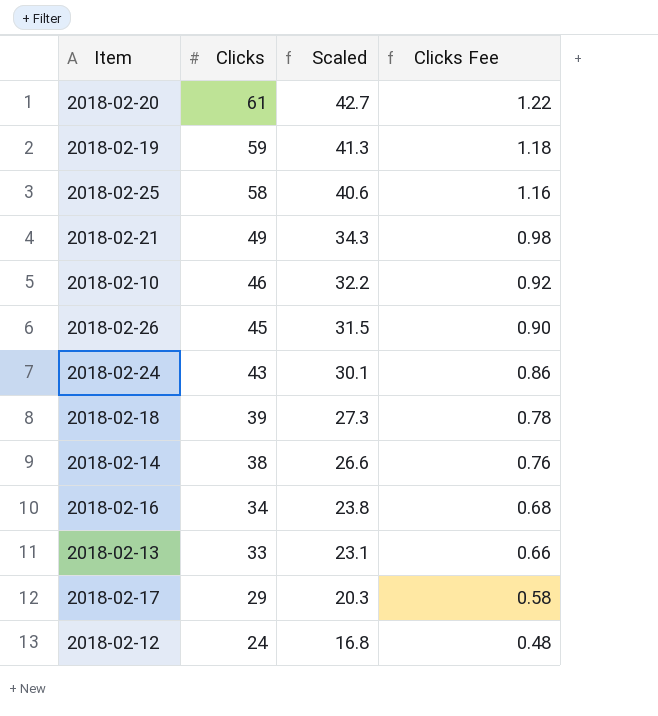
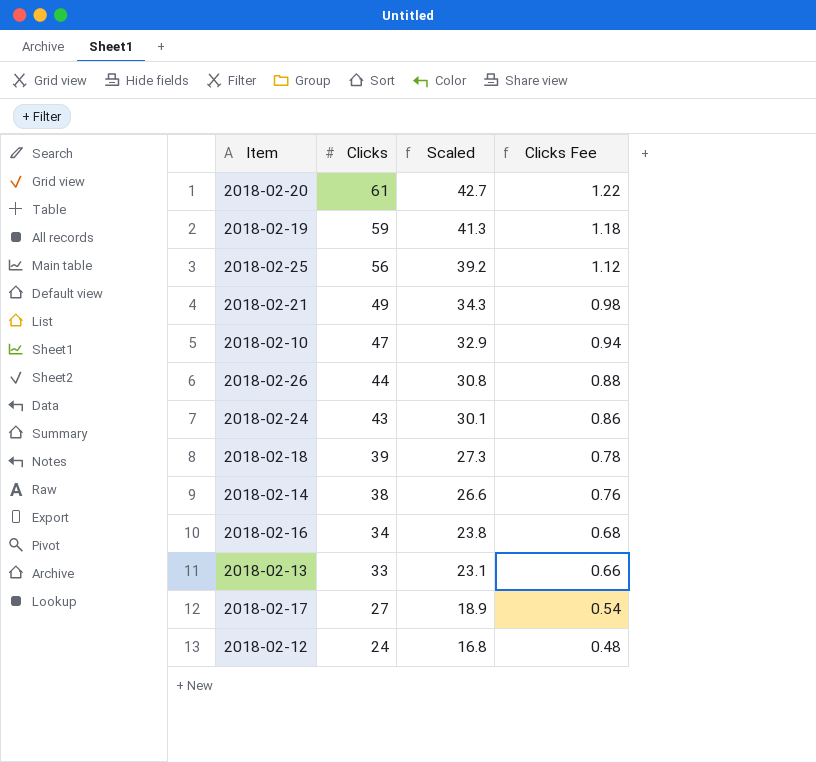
2018-02-25 | Clicks: 58 -> 56
2018-02-25 | Scaled: 40.6 -> 39.2
2018-02-25 | Clicks Fee: 1.16 -> 1.12
2018-02-10 | Clicks: 46 -> 47
2018-02-10 | Scaled: 32.2 -> 32.9
2018-02-10 | Clicks Fee: 0.92 -> 0.94
2018-02-26 | Clicks: 45 -> 44
2018-02-26 | Scaled: 31.5 -> 30.8
2018-02-26 | Clicks Fee: 0.90 -> 0.88
2018-02-17 | Clicks: 29 -> 27
2018-02-17 | Scaled: 20.3 -> 18.9
2018-02-17 | Clicks Fee: 0.58 -> 0.54

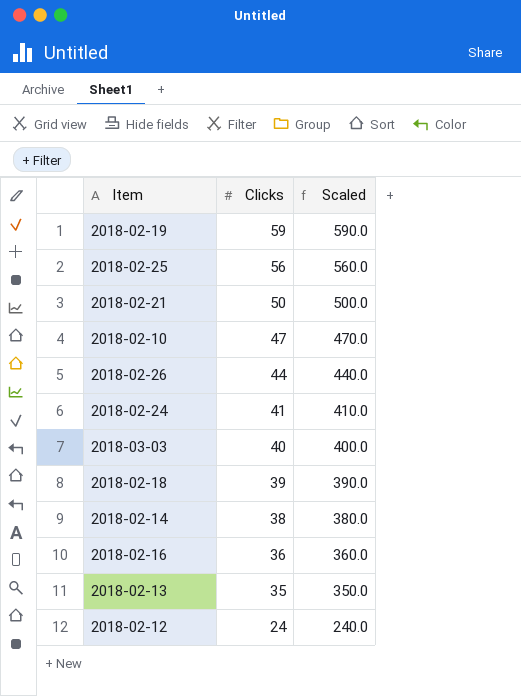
column Clicks Fee | formula: [Clicks] * 0.02 -> none
column Scaled | formula: [Clicks] * 0.7 -> [Clicks] * 10
row 2018-02-20: 61 | 42.7 | 1.22 -> none
row 2018-02-17: 27 | 18.9 | 0.54 -> none
2018-02-21 | Clicks: 49 -> 50
2018-02-24 | Clicks: 43 -> 41
row 2018-03-03: none -> 40 | 400.0
2018-02-16 | Clicks: 34 -> 36
2018-02-13 | Clicks: 33 -> 35

